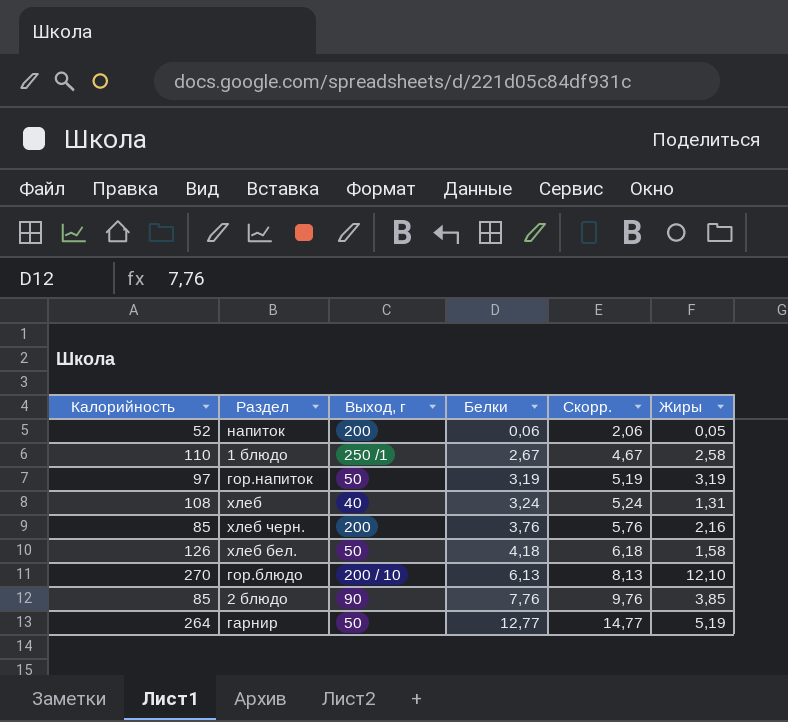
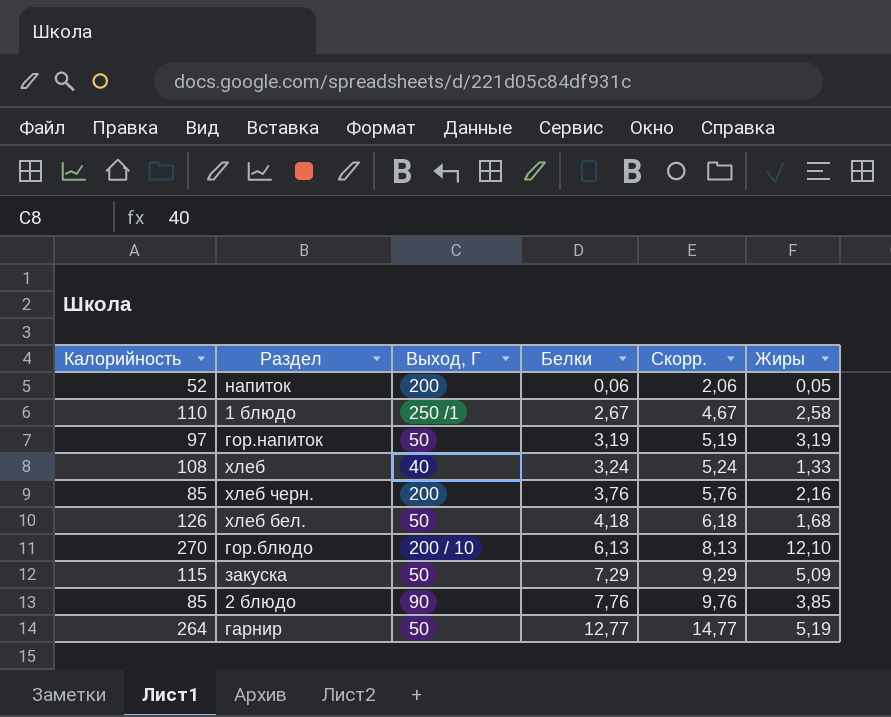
column name: Выход, г -> Выход, Г
хлеб | Жиры: 1,31 -> 1,33
хлеб бел. | Жиры: 1,58 -> 1,68
row закуска: none -> 115 | 50 | 7,29 | 9,29 | 5,09

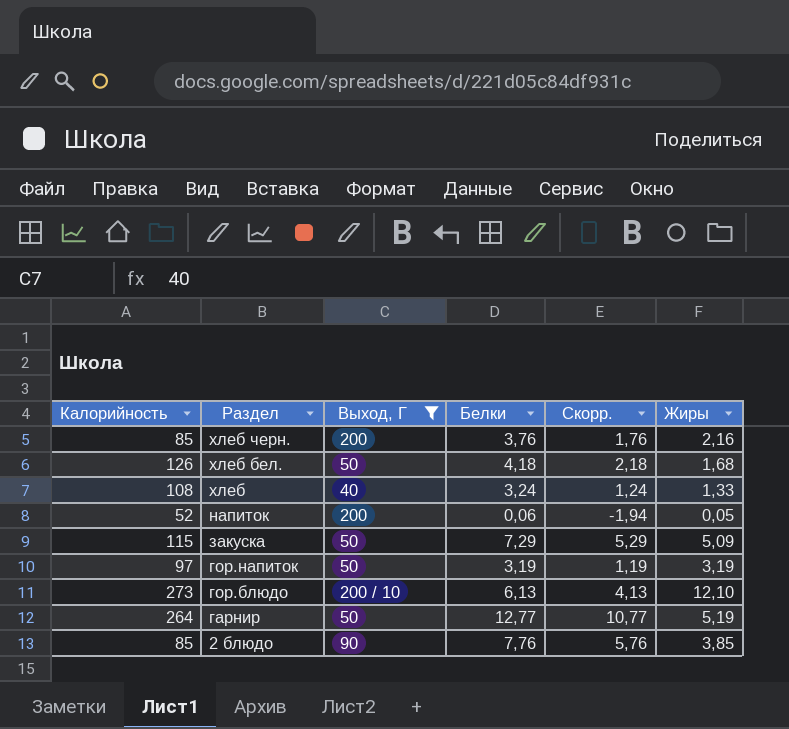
filter: none -> Выход, Г != 250 /1
row order: Белки ascending -> Раздел descending
column Скорр. | formula: [Белки] + 2 -> [Белки] - 2
гор.блюдо | Калорийность: 270 -> 273

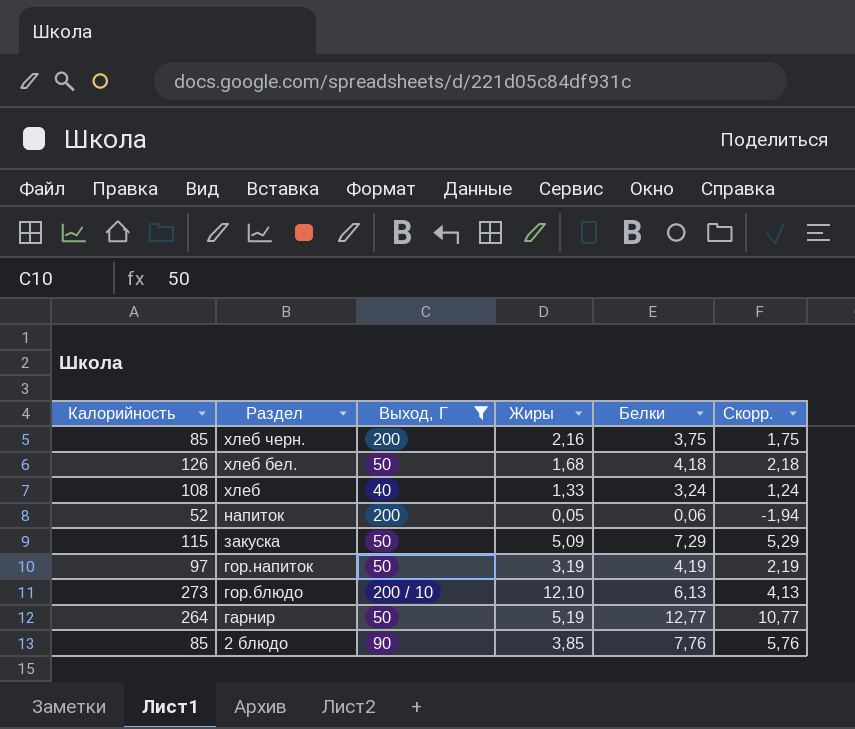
column Жиры | position: 6 -> 4
хлеб черн. | Белки: 3,76 -> 3,75
хлеб черн. | Скорр.: 1,76 -> 1,75
гор.напиток | Белки: 3,19 -> 4,19
гор.напиток | Скорр.: 1,19 -> 2,19

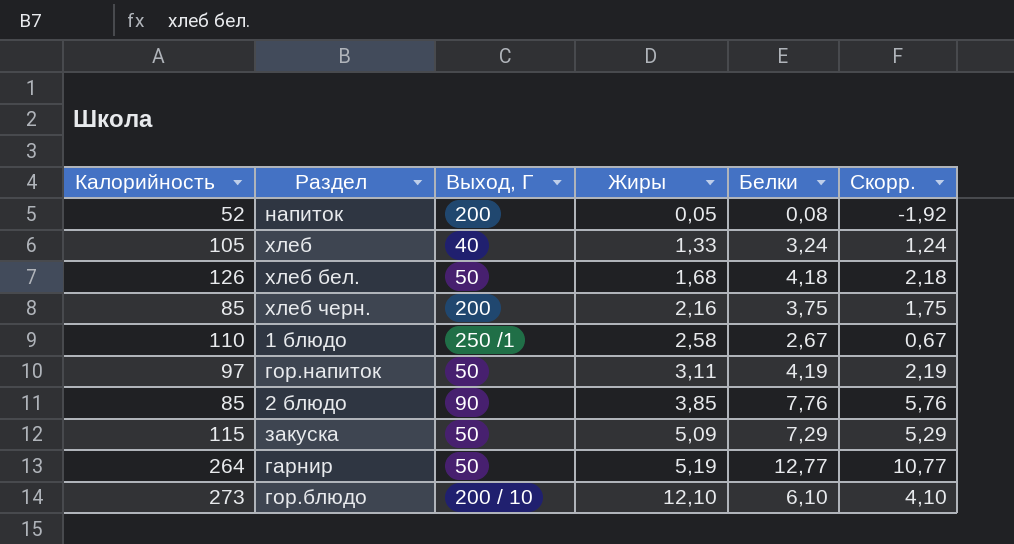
filter: Выход, Г != 250 /1 -> none
row order: Раздел descending -> Жиры ascending
напиток | Белки: 0,06 -> 0,08
напиток | Скорр.: -1,94 -> -1,92
хлеб | Калорийность: 108 -> 105
гор.напиток | Жиры: 3,19 -> 3,11
гор.блюдо | Белки: 6,13 -> 6,10
гор.блюдо | Скорр.: 4,13 -> 4,10

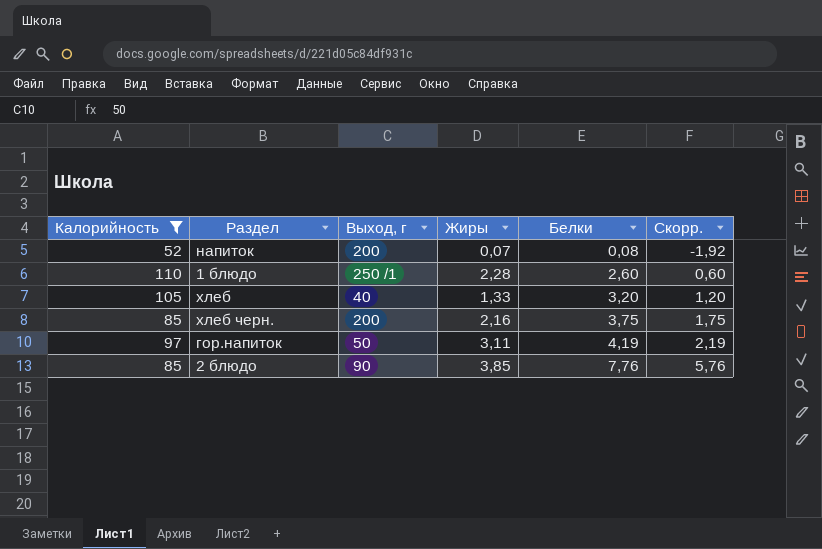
filter: none -> Калорийность <= 110
row order: Жиры ascending -> Белки ascending
column name: Выход, Г -> Выход, г
напиток | Жиры: 0,05 -> 0,07
1 блюдо | Жиры: 2,58 -> 2,28
1 блюдо | Белки: 2,67 -> 2,60
1 блюдо | Скорр.: 0,67 -> 0,60
хлеб | Белки: 3,24 -> 3,20
хлеб | Скорр.: 1,24 -> 1,20

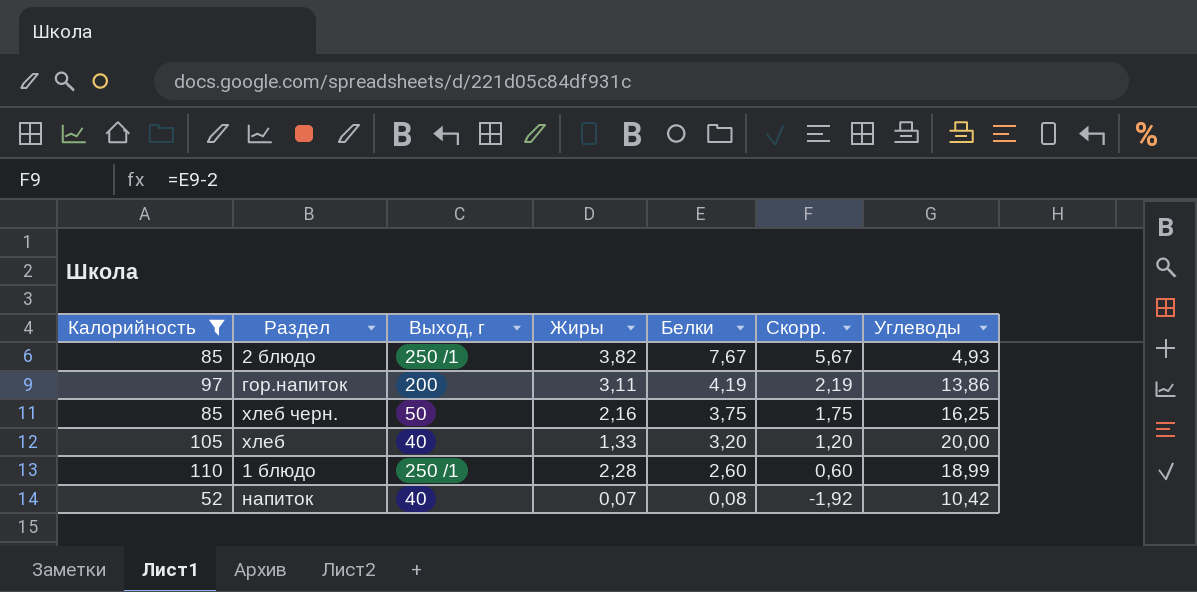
row order: Белки ascending -> Белки descending
column Углеводы | position: none -> 7
2 блюдо | Выход, г: 90 -> 250 /1
2 блюдо | Жиры: 3,85 -> 3,82
2 блюдо | Белки: 7,76 -> 7,67
2 блюдо | Скорр.: 5,76 -> 5,67
гор.напиток | Выход, г: 50 -> 200
хлеб черн. | Выход, г: 200 -> 50
напиток | Выход, г: 200 -> 40

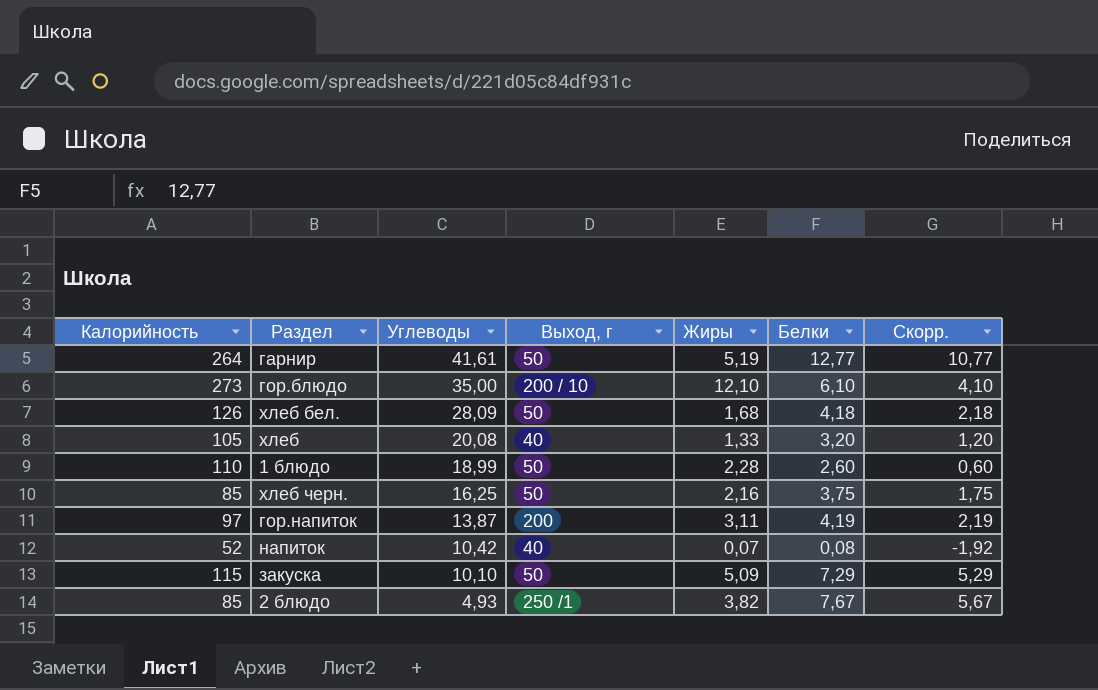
filter: Калорийность <= 110 -> none
row order: Белки descending -> Углеводы descending
column Углеводы | position: 7 -> 3
хлеб | Углеводы: 20,00 -> 20,08
1 блюдо | Выход, г: 250 /1 -> 50
гор.напиток | Углеводы: 13,86 -> 13,87

